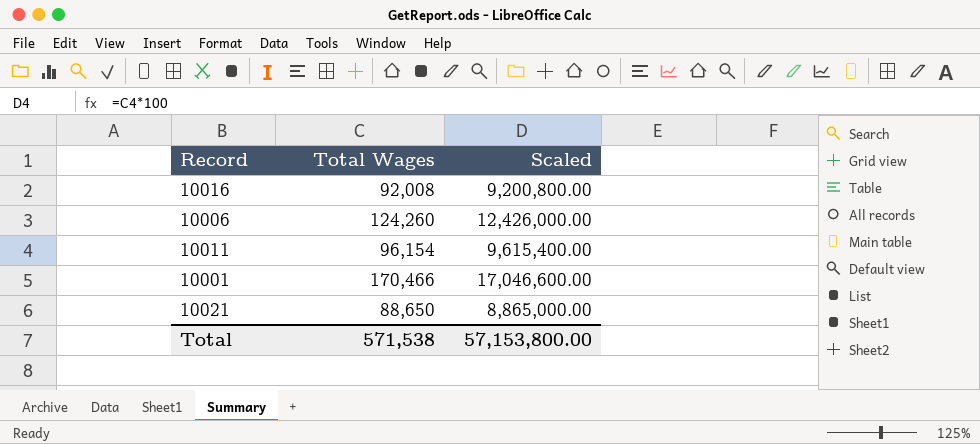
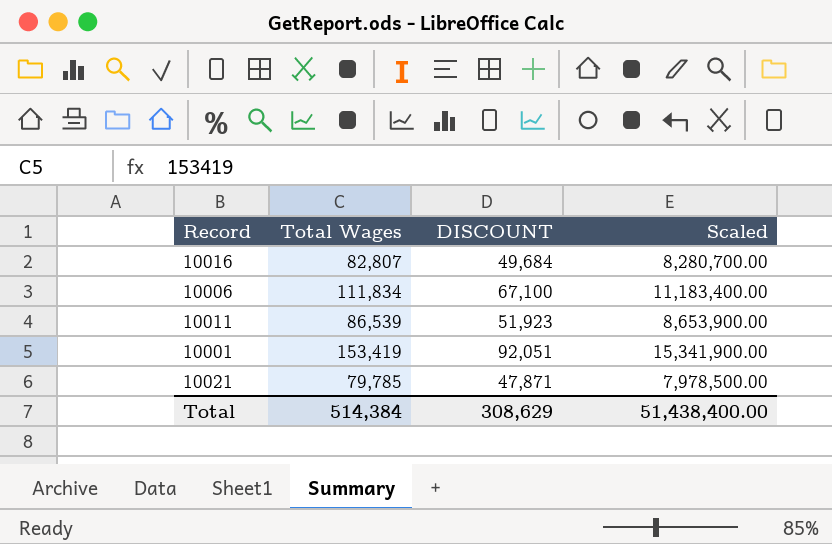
column DISCOUNT | formula: none -> [Total Wages] * 0.6
10016 | Total Wages: 92,008 -> 82,807
10016 | Scaled: 9,200,800.00 -> 8,280,700.00
10006 | Total Wages: 124,260 -> 111,834
10006 | Scaled: 12,426,000.00 -> 11,183,400.00
10011 | Total Wages: 96,154 -> 86,539
10011 | Scaled: 9,615,400.00 -> 8,653,900.00
10001 | Total Wages: 170,466 -> 153,419
10001 | Scaled: 17,046,600.00 -> 15,341,900.00
10021 | Total Wages: 88,650 -> 79,785
10021 | Scaled: 8,865,000.00 -> 7,978,500.00
Total | Total Wages: 571,538 -> 514,384
Total | Scaled: 57,153,800.00 -> 51,438,400.00

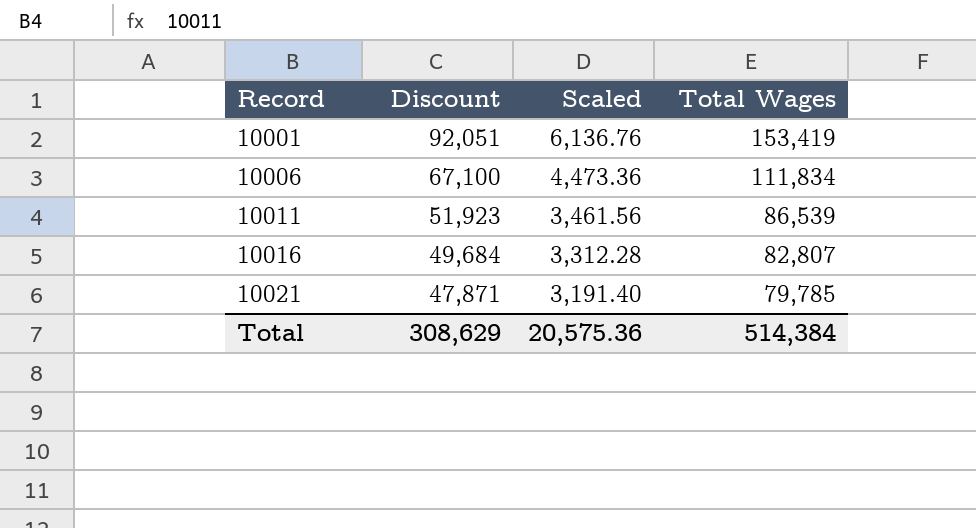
row order: none -> Record ascending
column name: DISCOUNT -> Discount
column Scaled | formula: [Total Wages] * 100 -> [Total Wages] * 0.04
column Total Wages | position: 2 -> 4
Total | Scaled: 51,438,400.00 -> 20,575.36

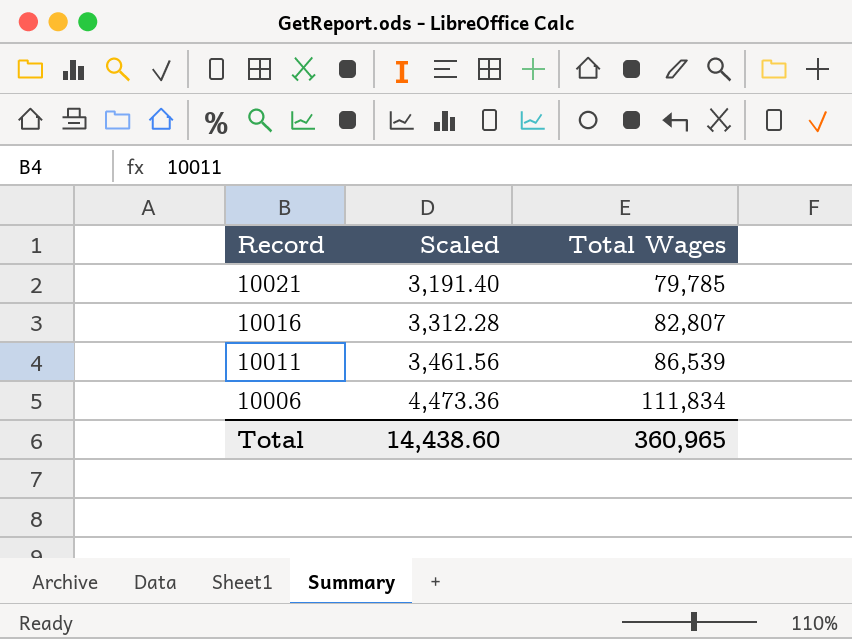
row order: Record ascending -> Record descending
column Discount | formula: [Total Wages] * 0.6 -> none
row 10001: 92,051 | 6,136.76 | 153,419 -> none
Total | Scaled: 20,575.36 -> 14,438.60
Total | Total Wages: 514,384 -> 360,965

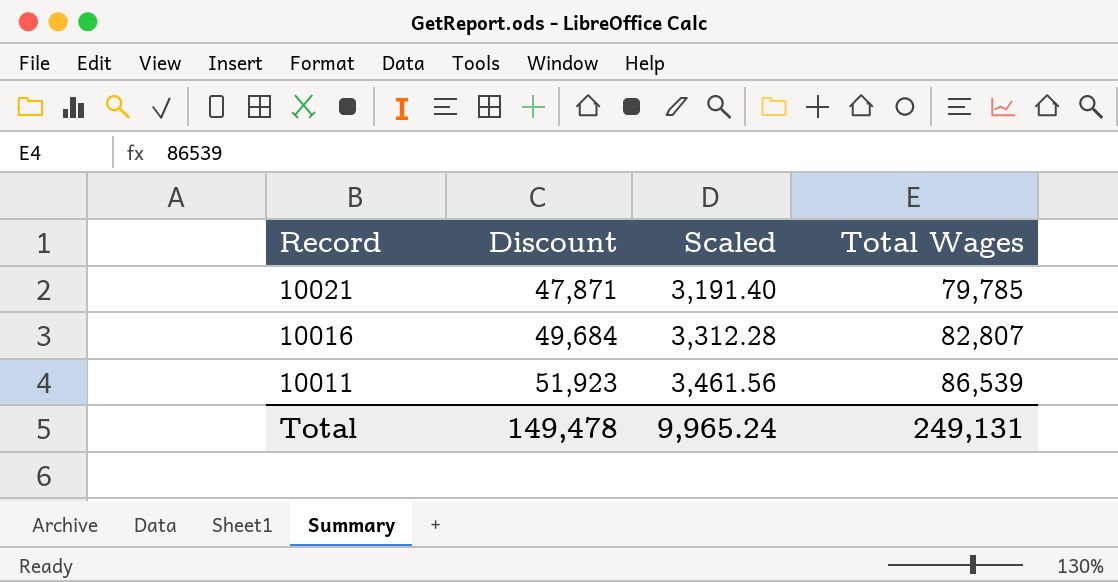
column Discount | formula: none -> [Total Wages] * 0.6
row 10006: 4,473.36 | 111,834 -> none
Total | Scaled: 14,438.60 -> 9,965.24
Total | Total Wages: 360,965 -> 249,131

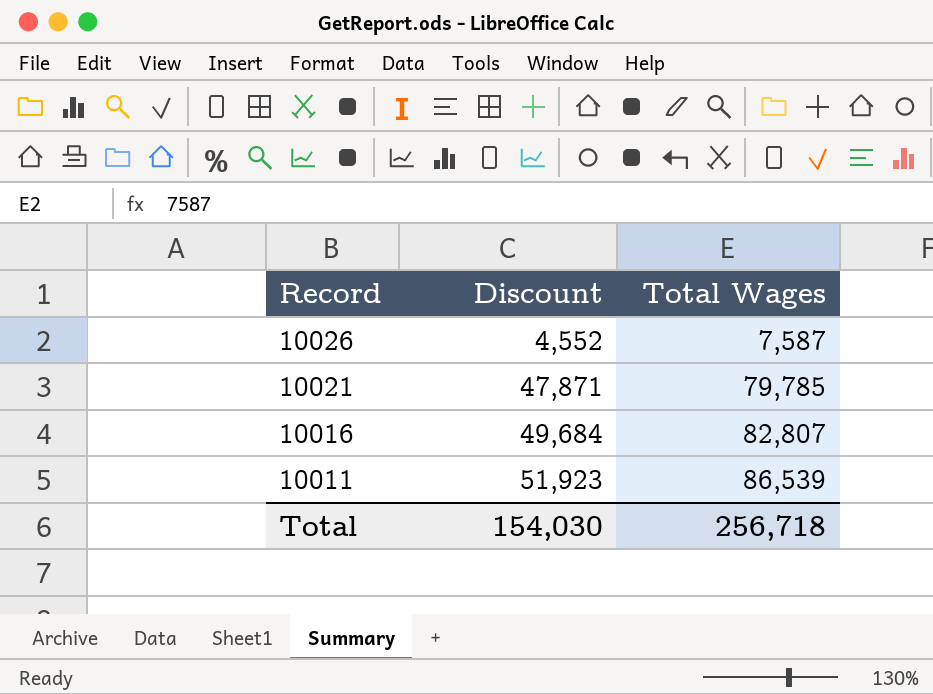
column Scaled | formula: [Total Wages] * 0.04 -> none
row 10026: none -> 4,552 | 7,587
Total | Discount: 149,478 -> 154,030
Total | Total Wages: 249,131 -> 256,718

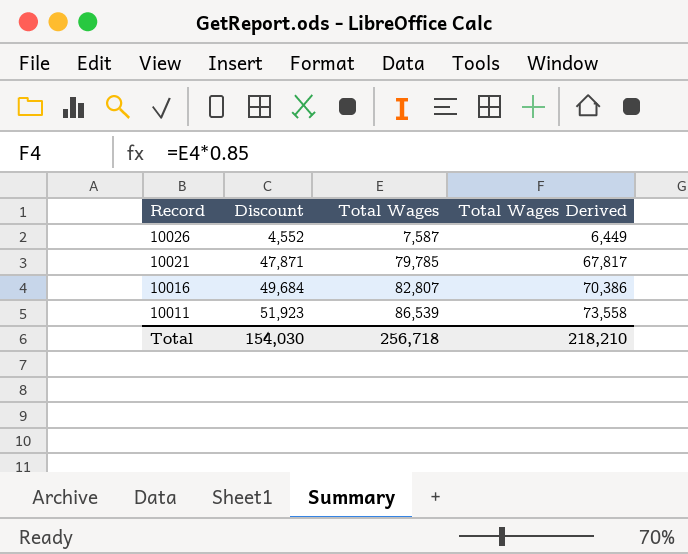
column Total Wages Derived | formula: none -> [Total Wages] * 0.85

